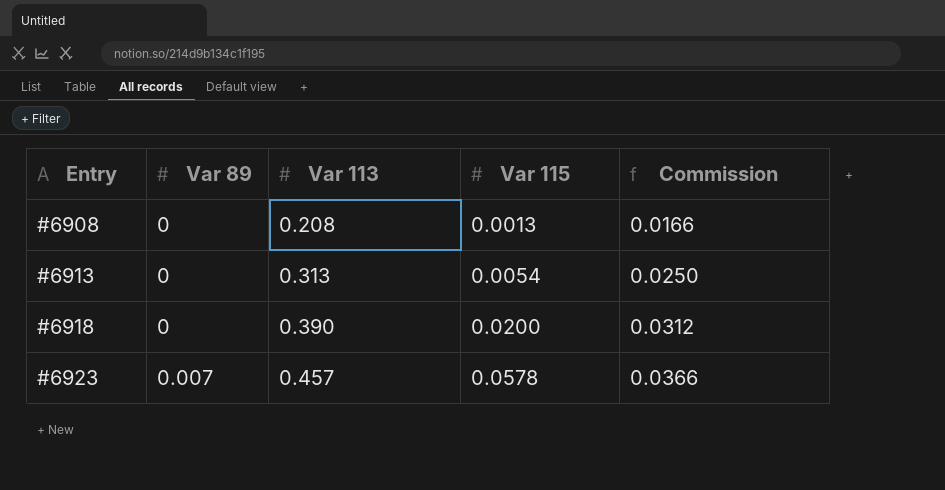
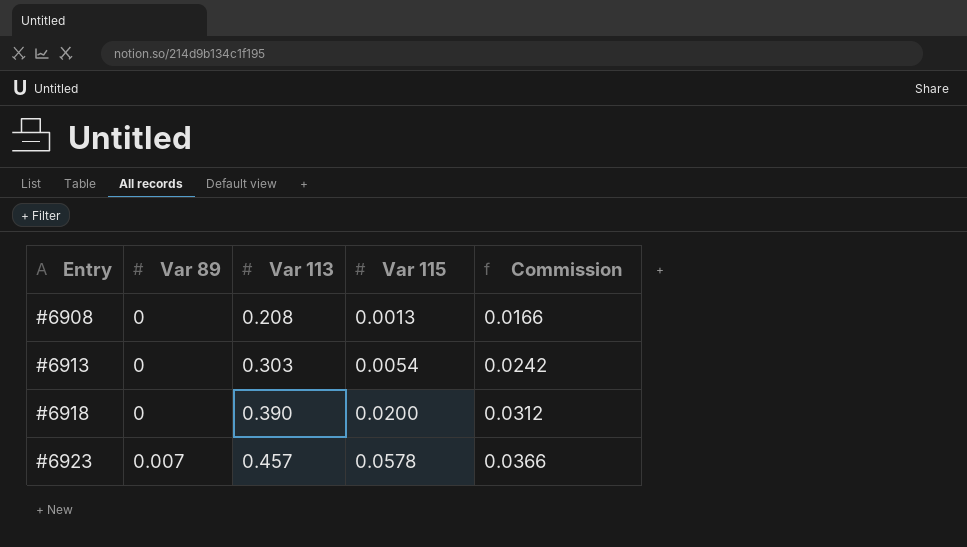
#6913 | Var 113: 0.313 -> 0.303
#6913 | Commission: 0.0250 -> 0.0242

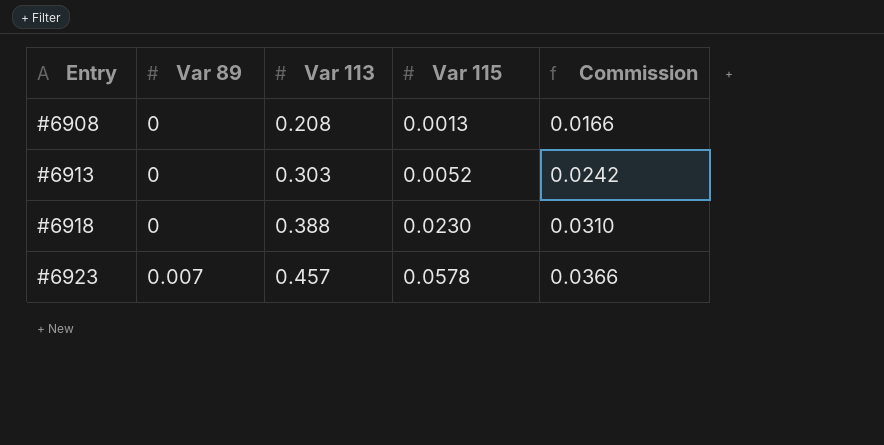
#6913 | Var 115: 0.0054 -> 0.0052
#6918 | Var 113: 0.390 -> 0.388
#6918 | Var 115: 0.0200 -> 0.0230
#6918 | Commission: 0.0312 -> 0.0310

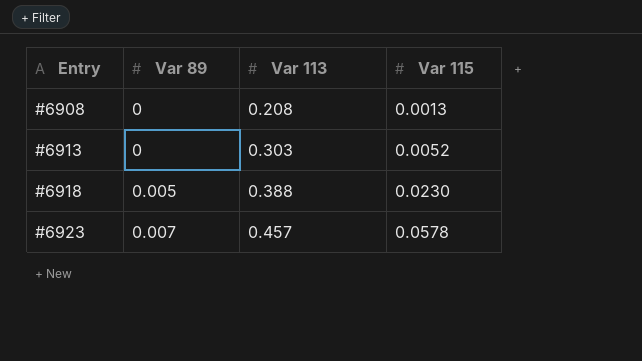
column Commission | formula: [Var 113] * 0.08 -> none
#6918 | Var 89: 0 -> 0.005

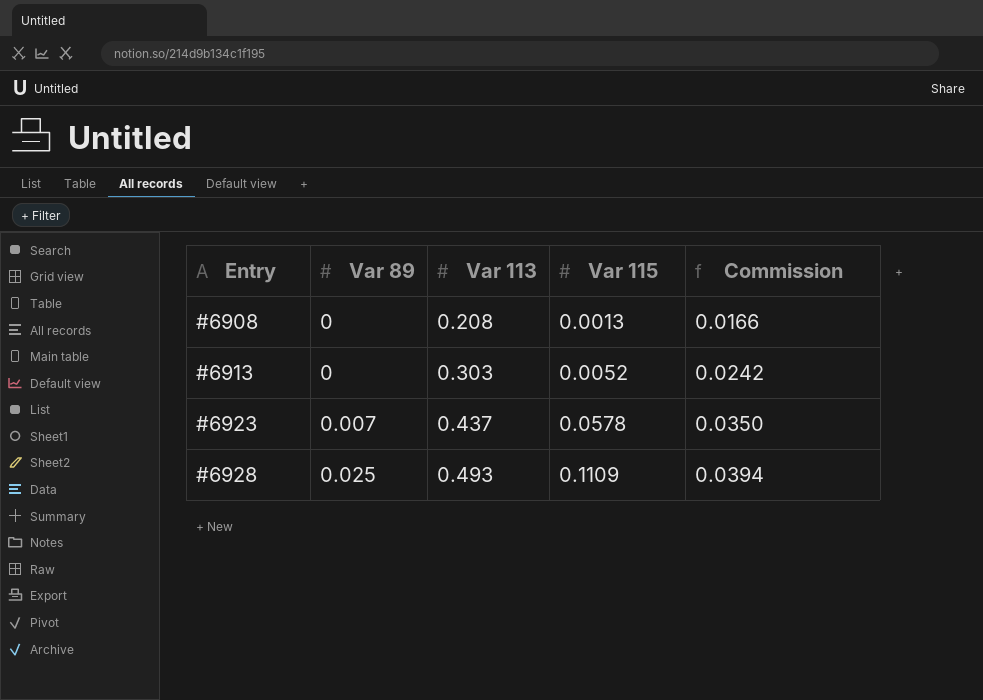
column Commission | formula: none -> [Var 113] * 0.08
row #6918: 0.005 | 0.388 | 0.0230 -> none
#6923 | Var 113: 0.457 -> 0.437
row #6928: none -> 0.025 | 0.493 | 0.1109 | 0.0394

